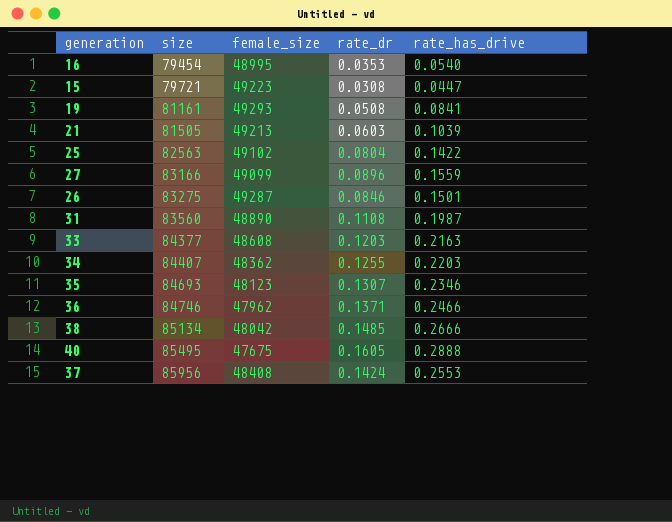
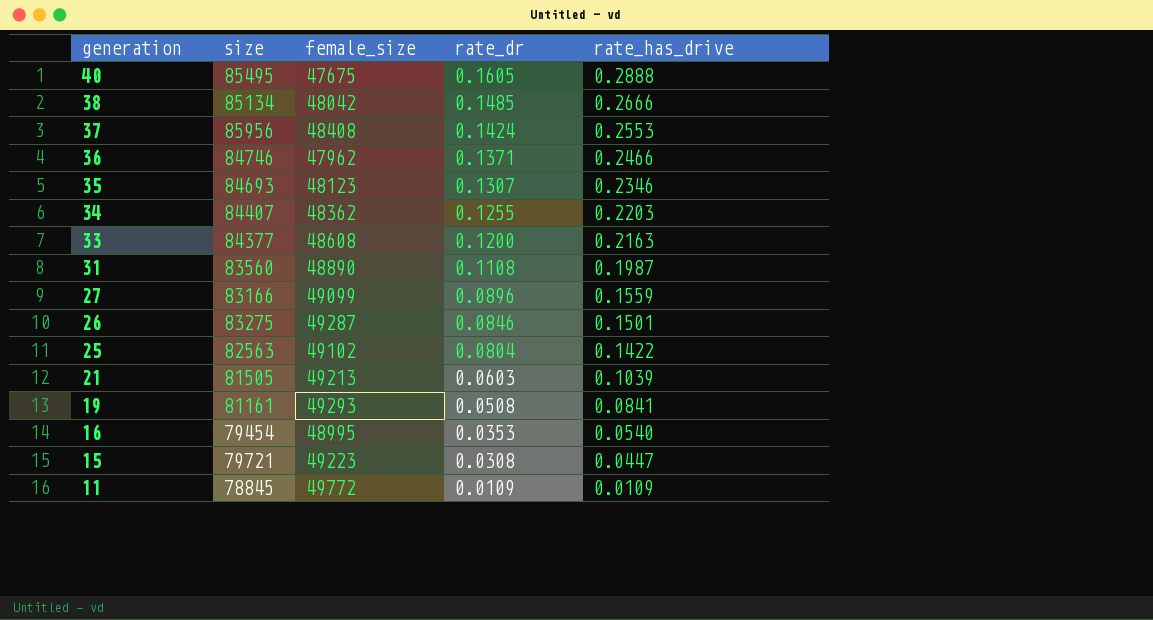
row order: size ascending -> generation descending
33 | rate_dr: 0.1203 -> 0.1200
row 11: none -> 78845 | 49772 | 0.0109 | 0.0109

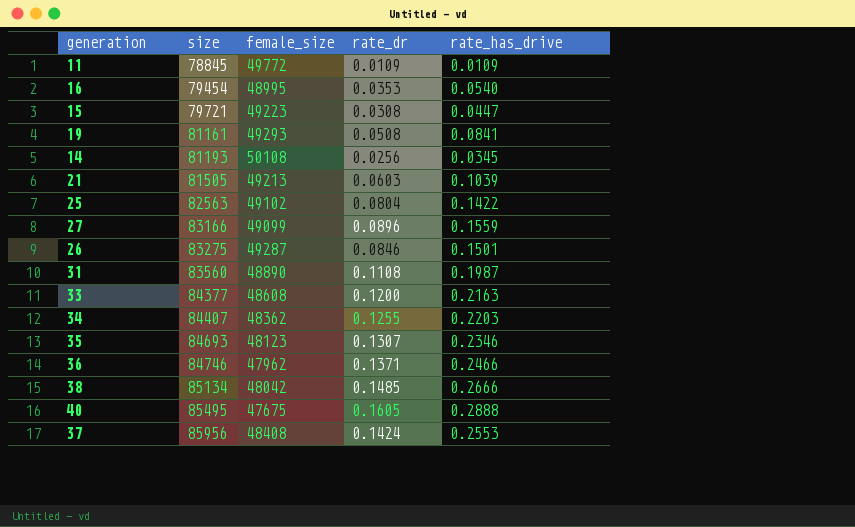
row order: generation descending -> size ascending
row 14: none -> 81193 | 50108 | 0.0256 | 0.0345

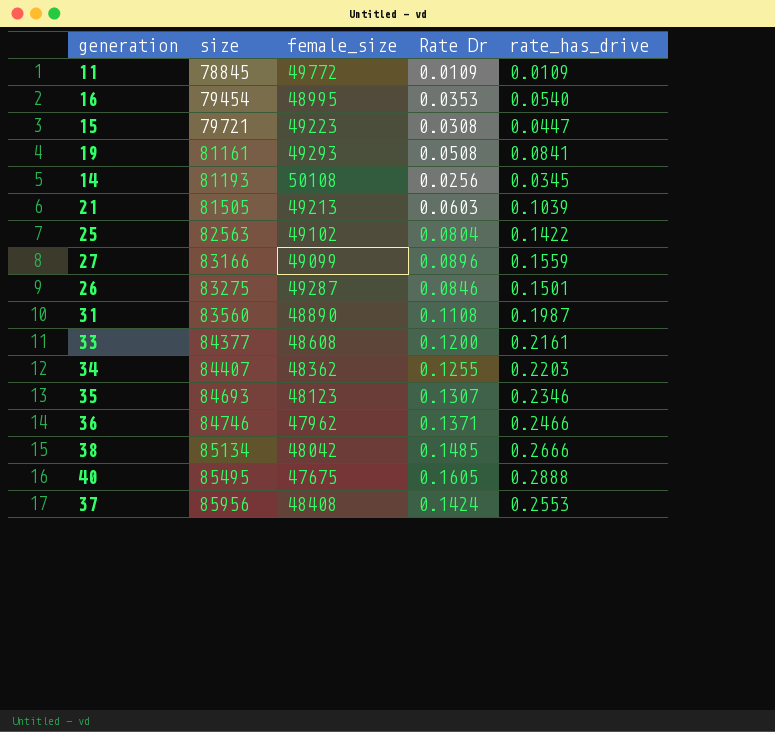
column name: rate_dr -> Rate Dr
33 | rate_has_drive: 0.2163 -> 0.2161

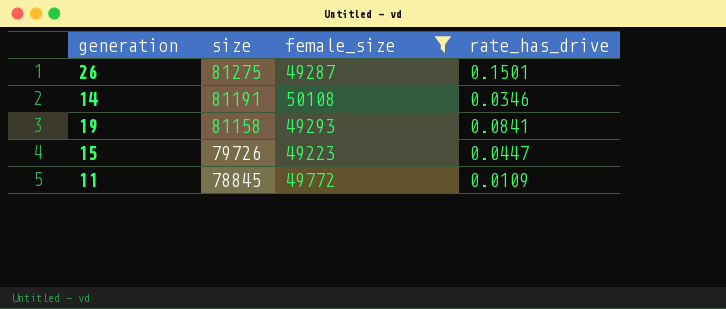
filter: none -> female_size >= 49223
row order: size ascending -> size descending
column Rate Dr | position: 4 -> none
26 | size: 83275 -> 81275
14 | size: 81193 -> 81191
14 | rate_has_drive: 0.0345 -> 0.0346
19 | size: 81161 -> 81158
15 | size: 79721 -> 79726

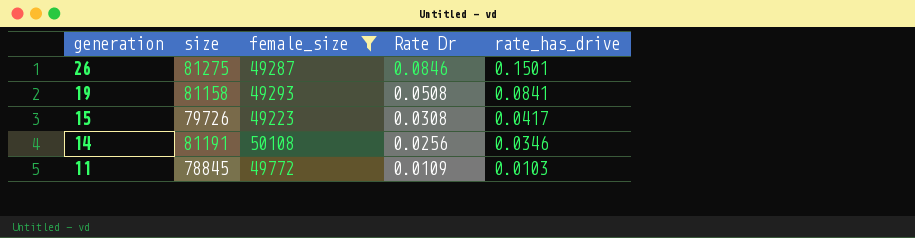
row order: size descending -> generation descending
column Rate Dr | position: none -> 4
15 | rate_has_drive: 0.0447 -> 0.0417
11 | rate_has_drive: 0.0109 -> 0.0103

